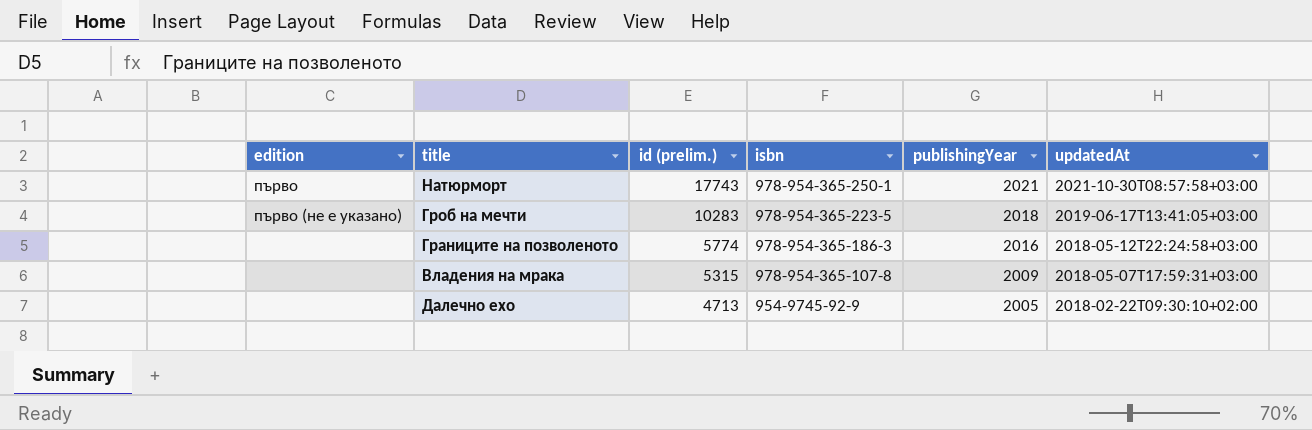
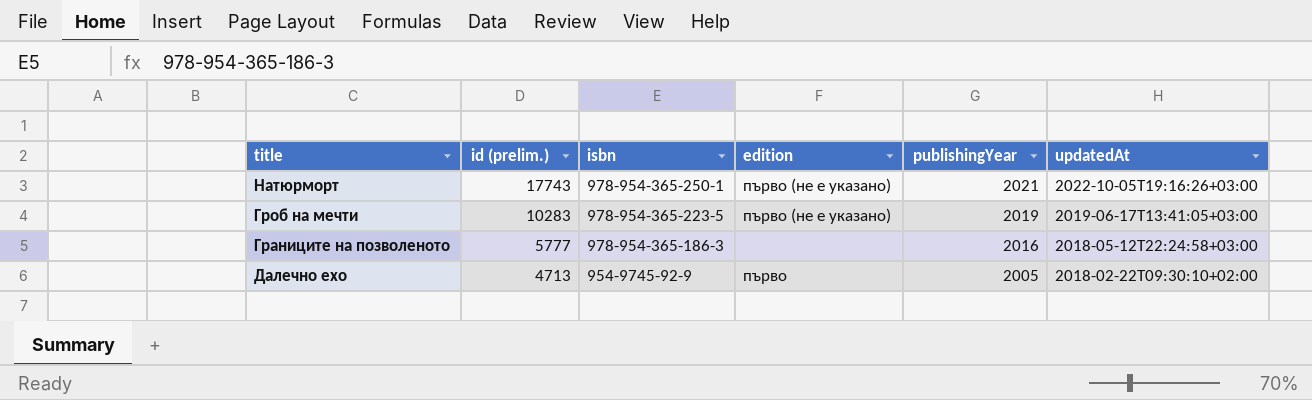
column edition | position: 1 -> 4
row Владения на мрака: none | 5315 | 978-954-365-107-8 | 2009 | 2018-05-07T17:59:31+03:00 -> none
Натюрморт | edition: първо -> първо (не е указано)
Натюрморт | updatedAt: 2021-10-30T08:57:58+03:00 -> 2022-10-05T19:16:26+03:00
Гроб на мечти | publishingYear: 2018 -> 2019
Границите на позволеното | id (prelim.): 5774 -> 5777
Далечно ехо | edition: none -> първо

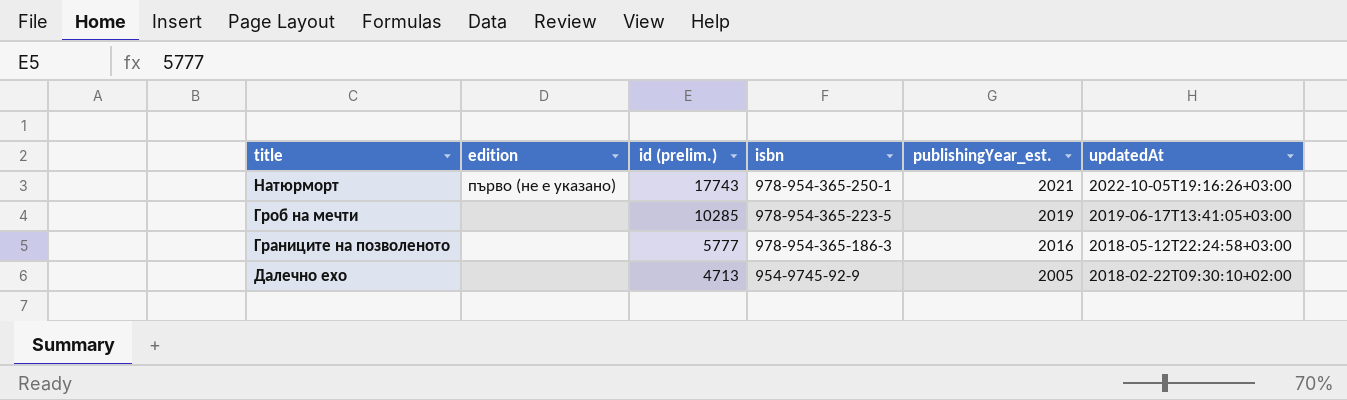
column edition | position: 4 -> 2
column name: publishingYear -> publishingYear_est.
Гроб на мечти | edition: първо (не е указано) -> none
Гроб на мечти | id (prelim.): 10283 -> 10285
Далечно ехо | edition: първо -> none

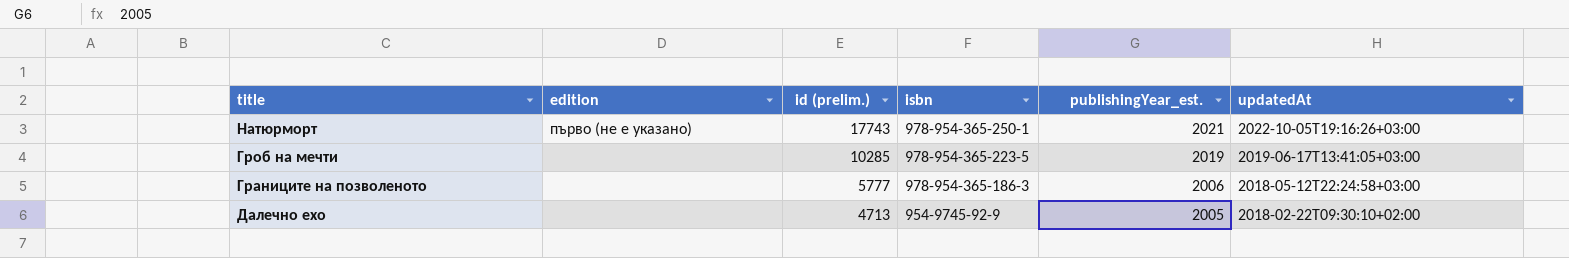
Границите на позволеното | publishingYear_est.: 2016 -> 2006

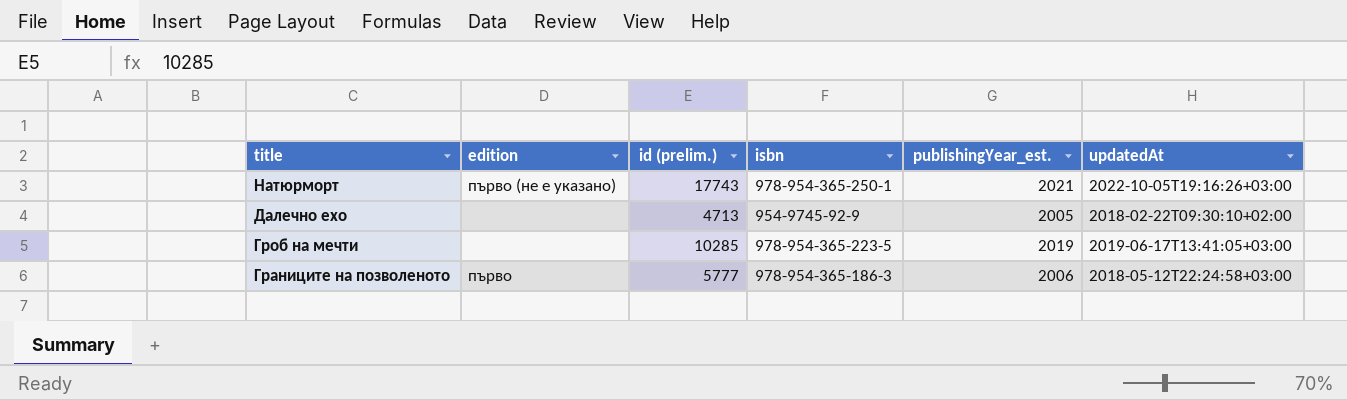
row order: id (prelim.) descending -> title descending
Границите на позволеното | edition: none -> първо

